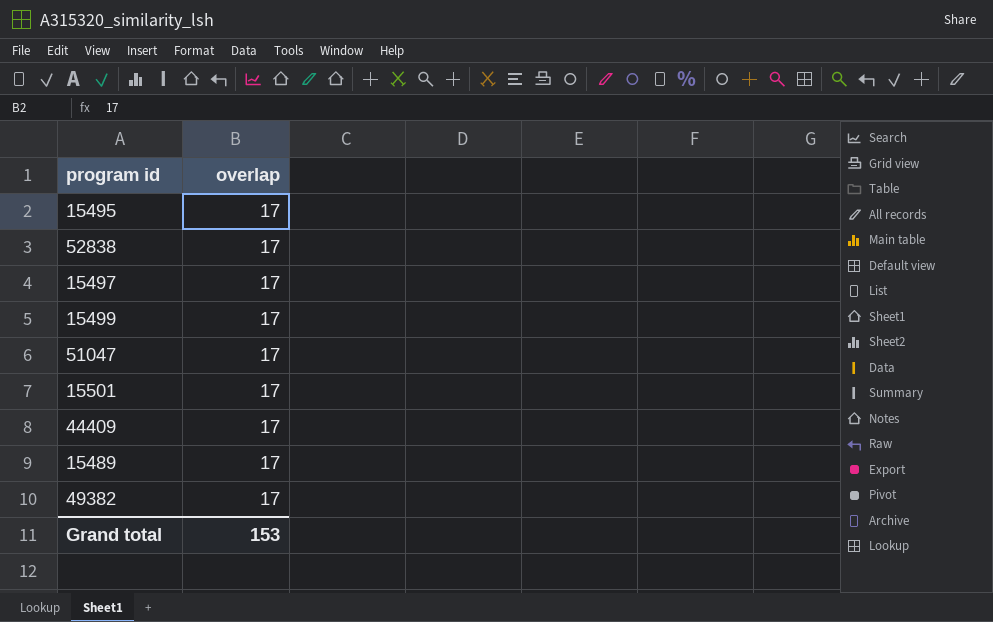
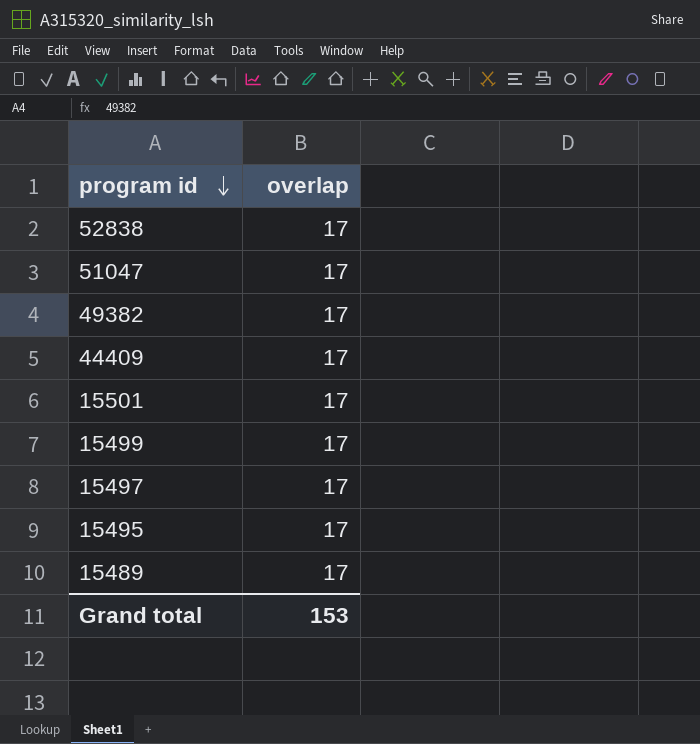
row order: none -> program id descending

